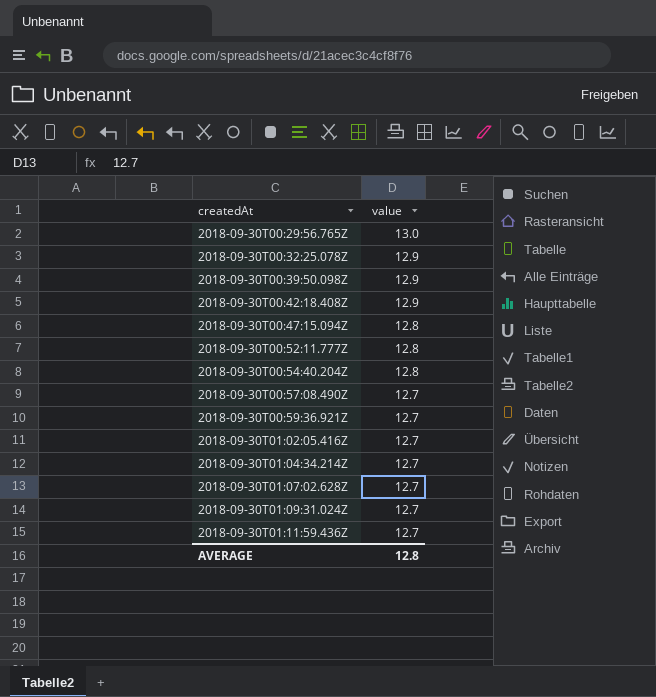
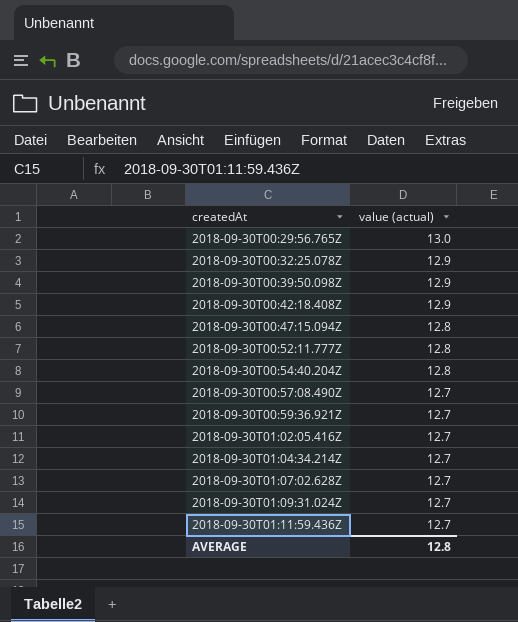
column name: value -> value (actual)

